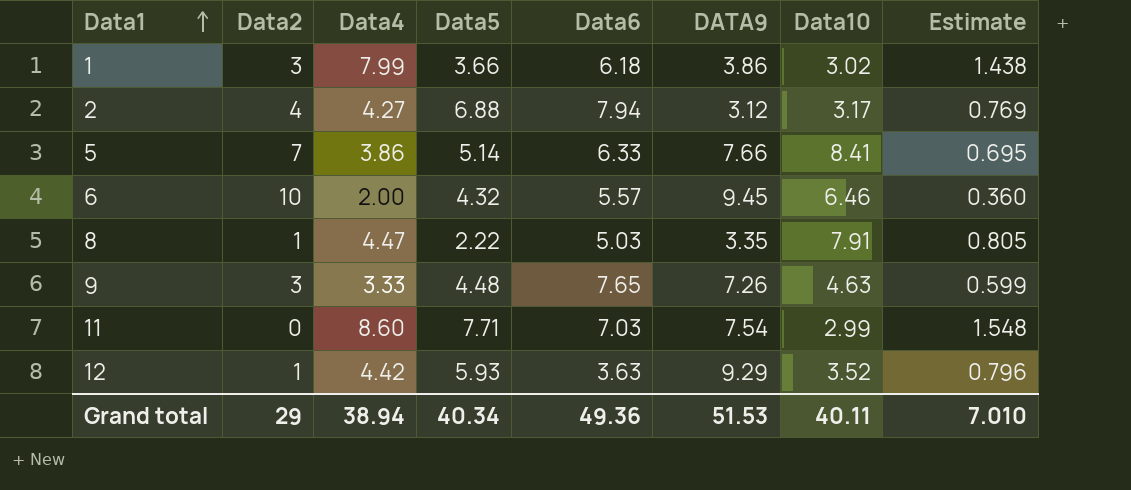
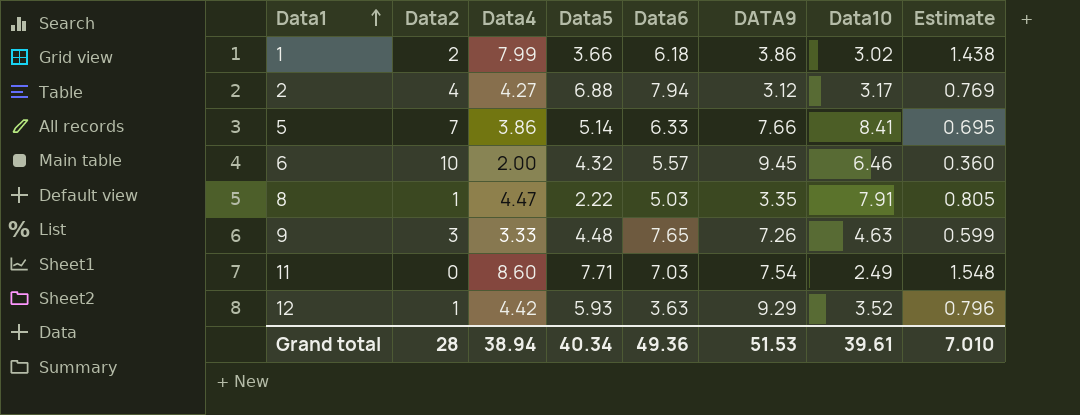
1 | Data2: 3 -> 2
11 | Data10: 2.99 -> 2.49
Grand total | Data2: 29 -> 28
Grand total | Data10: 40.11 -> 39.61

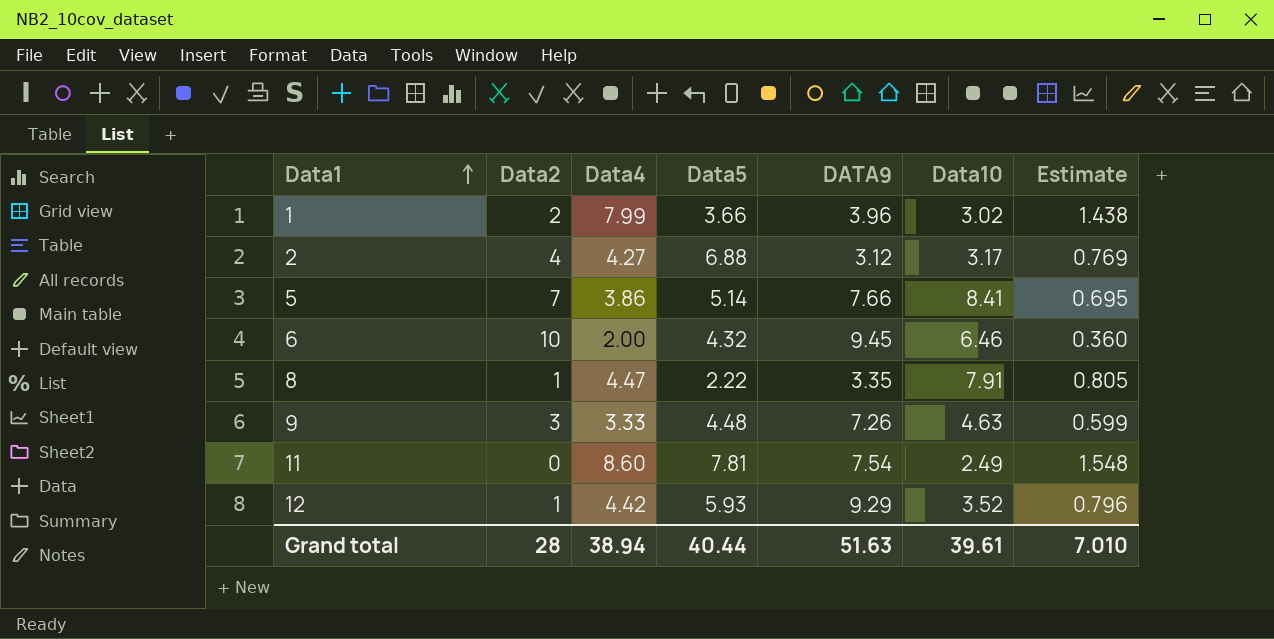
column Data6 | position: 5 -> none
1 | DATA9: 3.86 -> 3.96
11 | Data5: 7.71 -> 7.81
Grand total | Data5: 40.34 -> 40.44
Grand total | DATA9: 51.53 -> 51.63

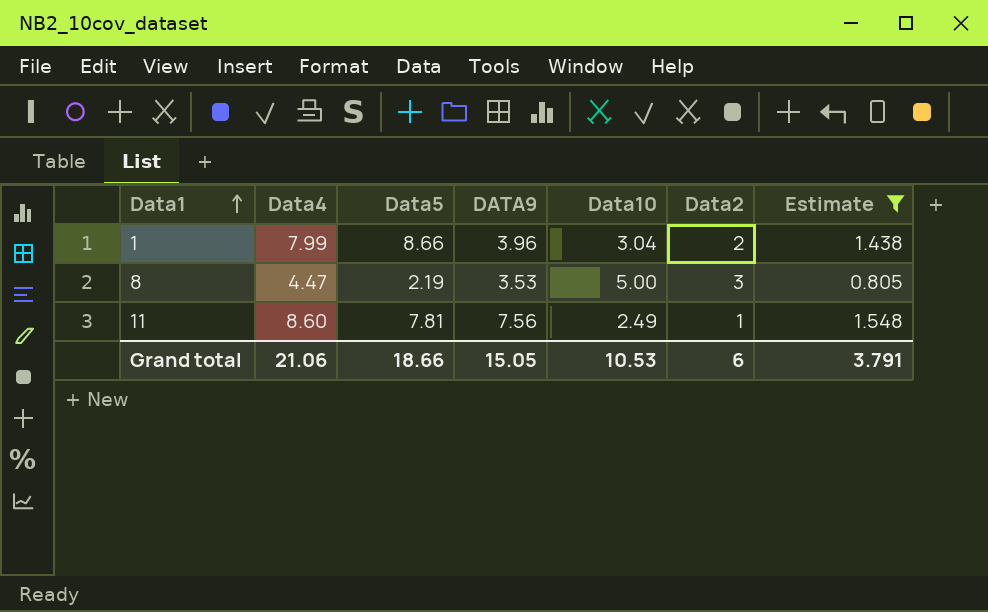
filter: none -> Estimate >= 0.805
column Data2 | position: 2 -> 6
1 | Data5: 3.66 -> 8.66
1 | Data10: 3.02 -> 3.04
8 | Data5: 2.22 -> 2.19
8 | DATA9: 3.35 -> 3.53
8 | Data10: 7.91 -> 5.00
8 | Data2: 1 -> 3
11 | DATA9: 7.54 -> 7.56
11 | Data2: 0 -> 1
Grand total | Data4: 38.94 -> 21.06
Grand total | Data5: 40.44 -> 18.66
Grand total | DATA9: 51.63 -> 15.05
Grand total | Data10: 39.61 -> 10.53
Grand total | Data2: 28 -> 6
Grand total | Estimate: 7.010 -> 3.791

